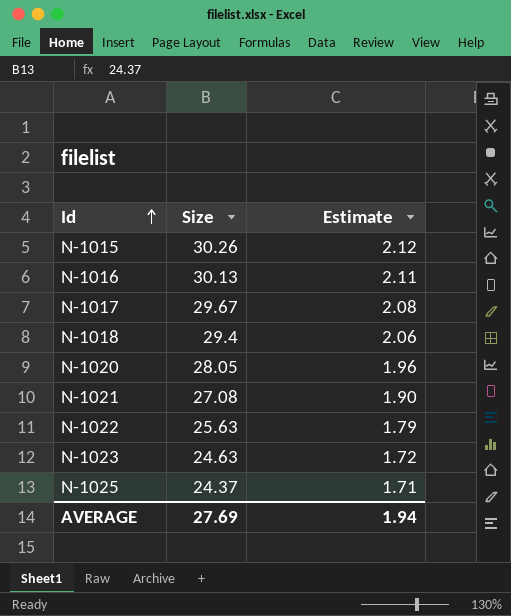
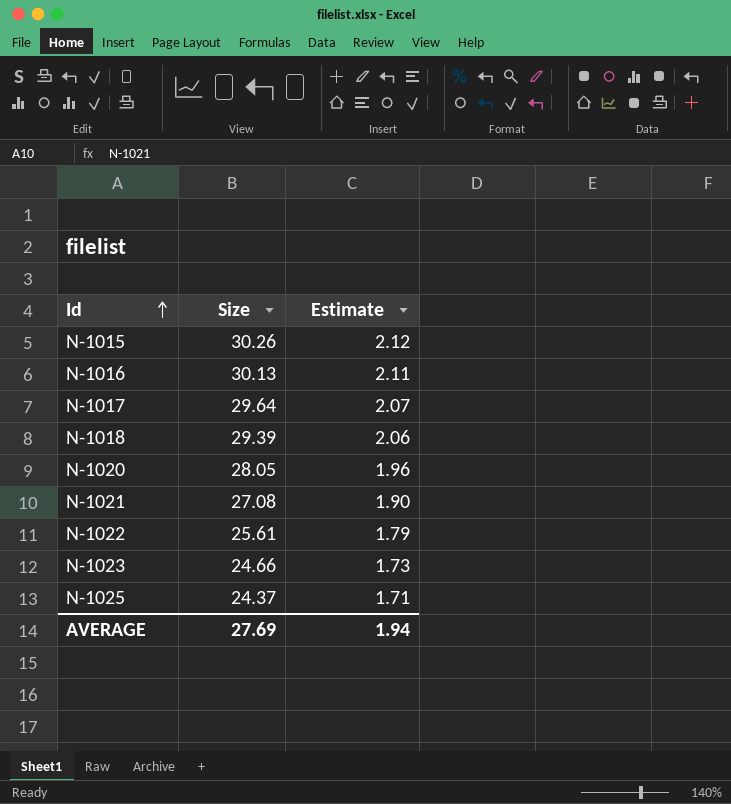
N-1017 | Size: 29.67 -> 29.64
N-1017 | Estimate: 2.08 -> 2.07
N-1018 | Size: 29.4 -> 29.39
N-1022 | Size: 25.63 -> 25.61
N-1023 | Size: 24.63 -> 24.66
N-1023 | Estimate: 1.72 -> 1.73

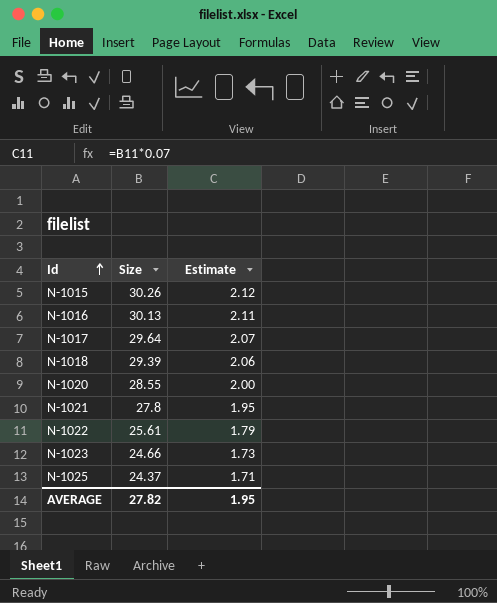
N-1020 | Size: 28.05 -> 28.55
N-1020 | Estimate: 1.96 -> 2.00
N-1021 | Size: 27.08 -> 27.8
N-1021 | Estimate: 1.90 -> 1.95
AVERAGE | Size: 27.69 -> 27.82
AVERAGE | Estimate: 1.94 -> 1.95

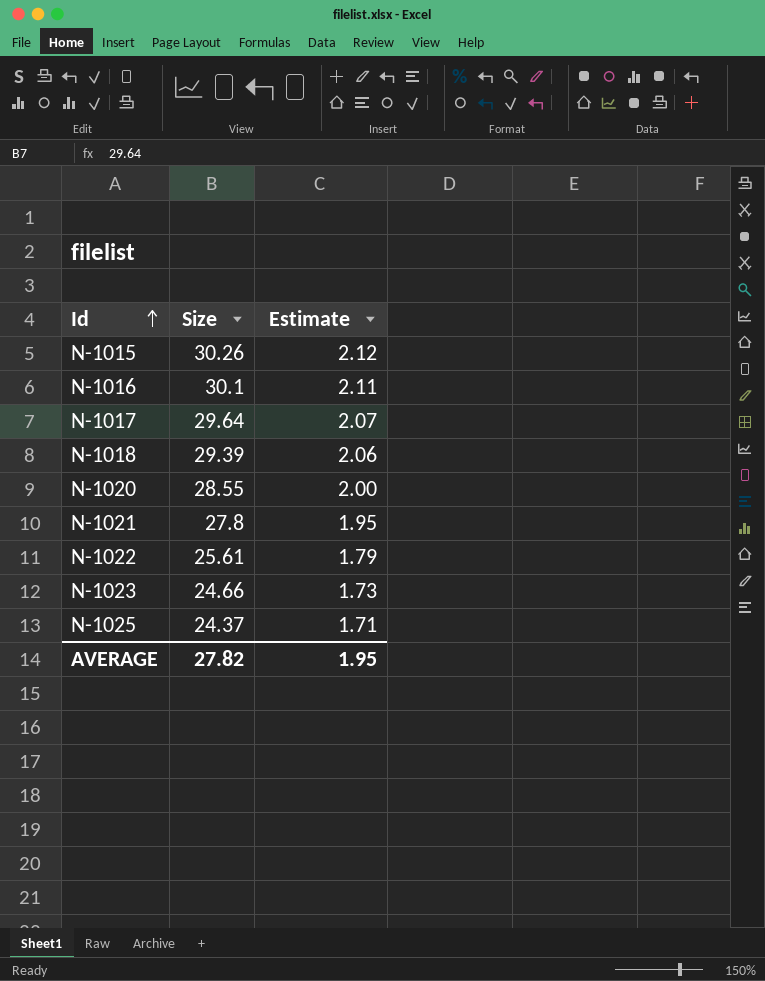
N-1016 | Size: 30.13 -> 30.1

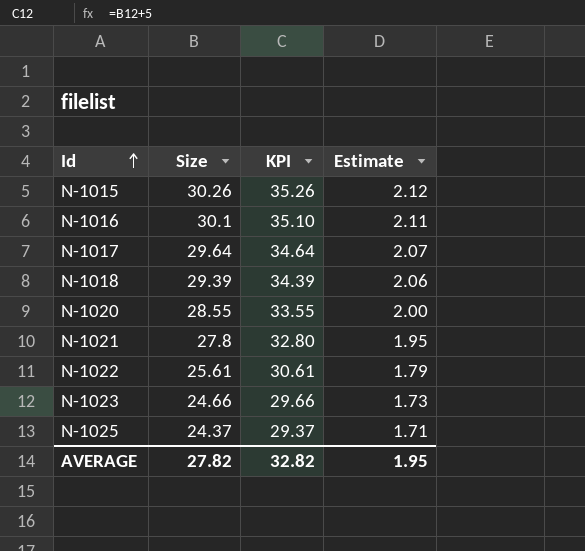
column KPI | formula: none -> [Size] + 5

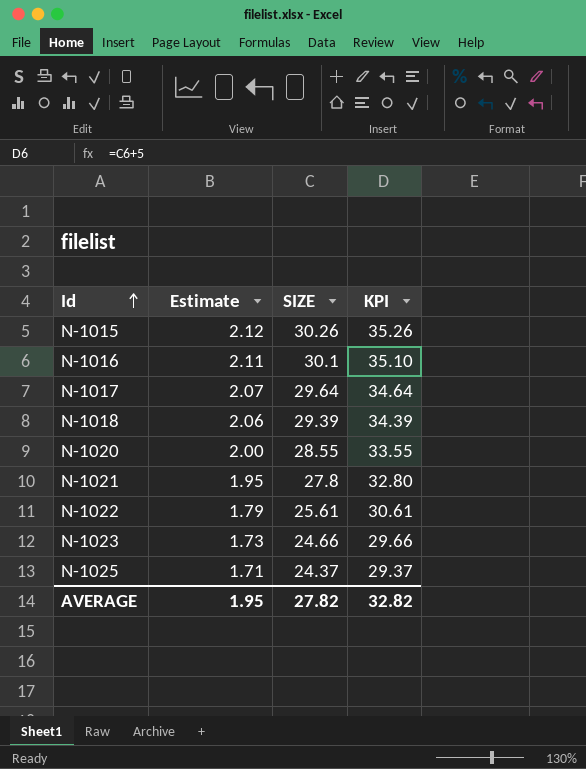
column Estimate | position: 4 -> 2
column name: Size -> SIZE

